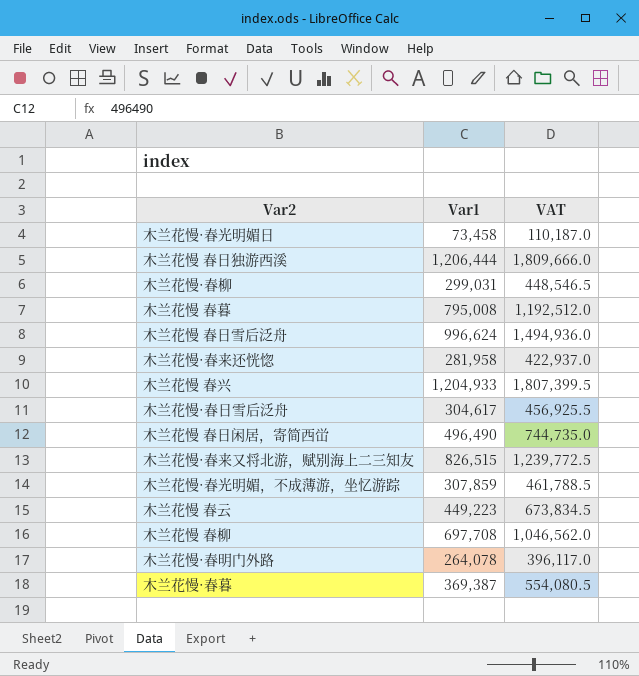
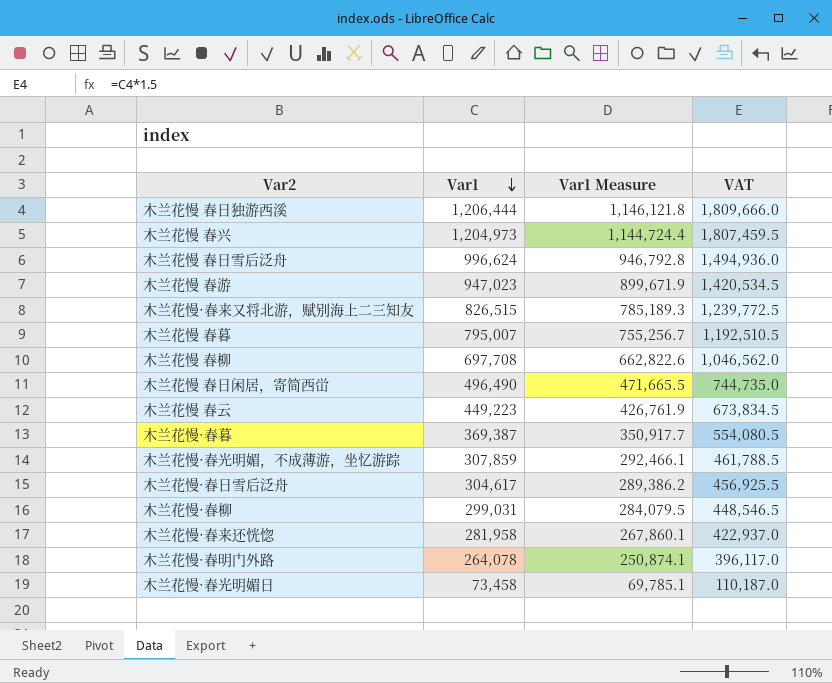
row order: none -> Var1 descending
column Var1 Measure | formula: none -> [Var1] * 0.95
木兰花慢 春兴 | Var1: 1,204,933 -> 1,204,973
木兰花慢 春兴 | VAT: 1,807,399.5 -> 1,807,459.5
row 木兰花慢 春游: none -> 947,023 | 899,671.9 | 1,420,534.5
木兰花慢 春暮 | Var1: 795,008 -> 795,007
木兰花慢 春暮 | VAT: 1,192,512.0 -> 1,192,510.5

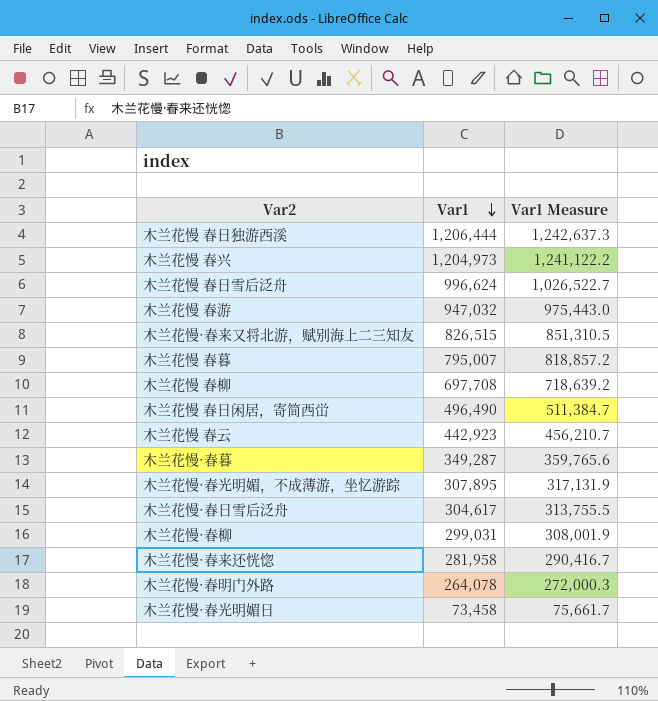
column VAT | formula: [Var1] * 1.5 -> none
column Var1 Measure | formula: [Var1] * 0.95 -> [Var1] * 1.03
木兰花慢 春游 | Var1: 947,023 -> 947,032
木兰花慢 春云 | Var1: 449,223 -> 442,923
木兰花慢·春暮 | Var1: 369,387 -> 349,287
木兰花慢·春光明媚，不成薄游，坐忆游踪 | Var1: 307,859 -> 307,895

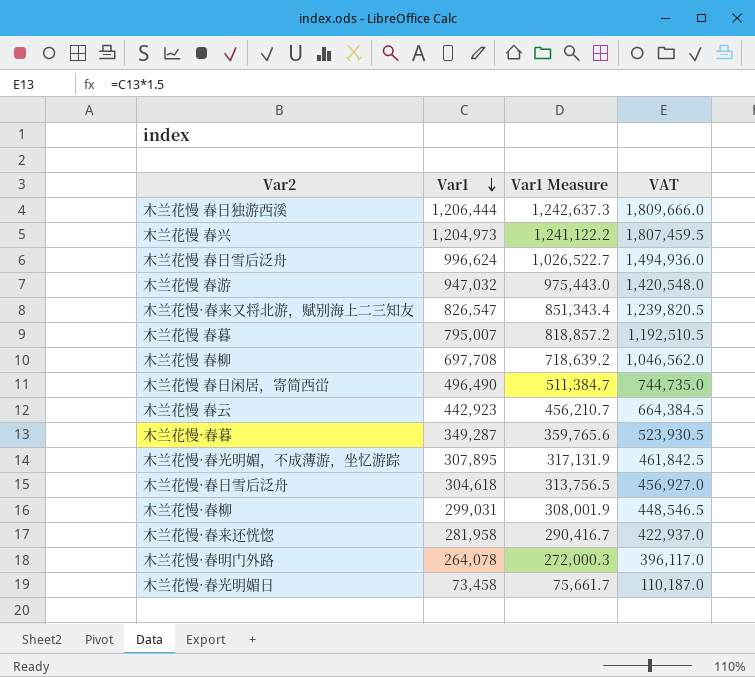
column VAT | formula: none -> [Var1] * 1.5
木兰花慢·春来又将北游，赋别海上二三知友 | Var1: 826,515 -> 826,547
木兰花慢·春来又将北游，赋别海上二三知友 | Var1 Measure: 851,310.5 -> 851,343.4
木兰花慢·春日雪后泛舟 | Var1: 304,617 -> 304,618
木兰花慢·春日雪后泛舟 | Var1 Measure: 313,755.5 -> 313,756.5

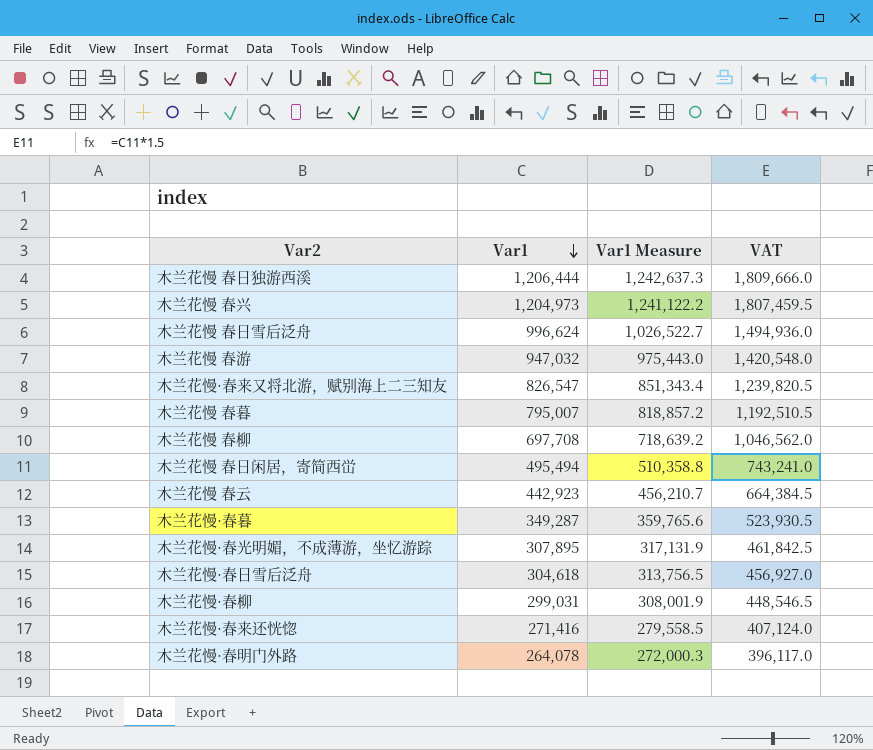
row 木兰花慢·春光明媚日: 73,458 | 75,661.7 | 110,187.0 -> none
木兰花慢 春日闲居，寄简西峃 | Var1: 496,490 -> 495,494
木兰花慢 春日闲居，寄简西峃 | Var1 Measure: 511,384.7 -> 510,358.8
木兰花慢 春日闲居，寄简西峃 | VAT: 744,735.0 -> 743,241.0
木兰花慢·春来还恍惚 | Var1: 281,958 -> 271,416
木兰花慢·春来还恍惚 | Var1 Measure: 290,416.7 -> 279,558.5
木兰花慢·春来还恍惚 | VAT: 422,937.0 -> 407,124.0

